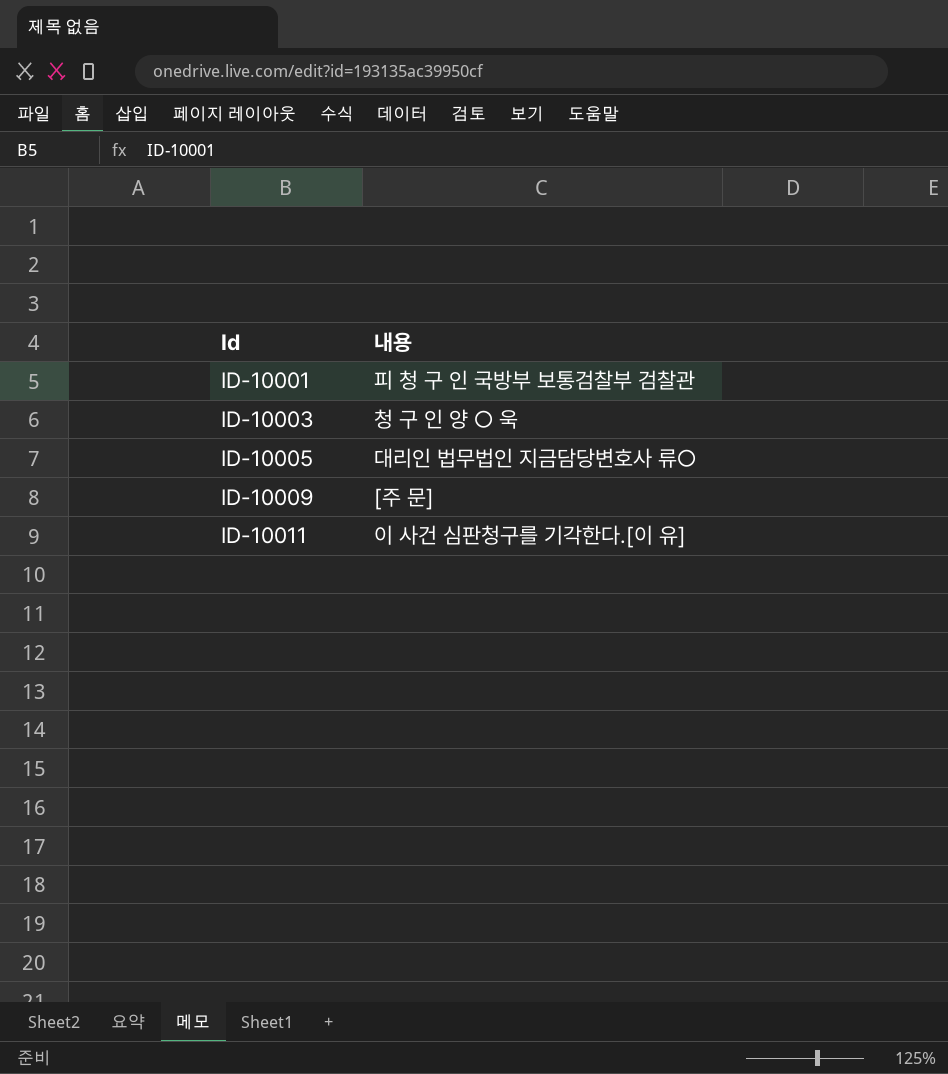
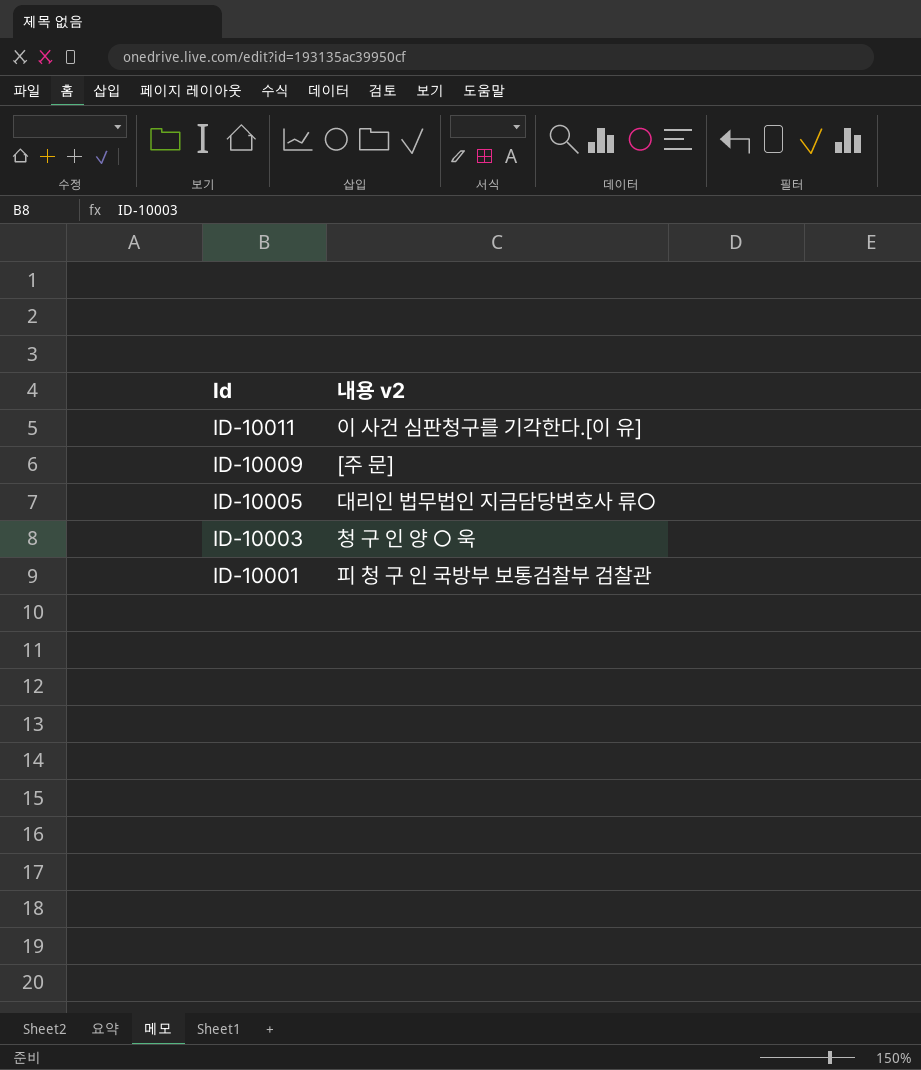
row order: Id ascending -> Id descending
column name: 내용 -> 내용 v2

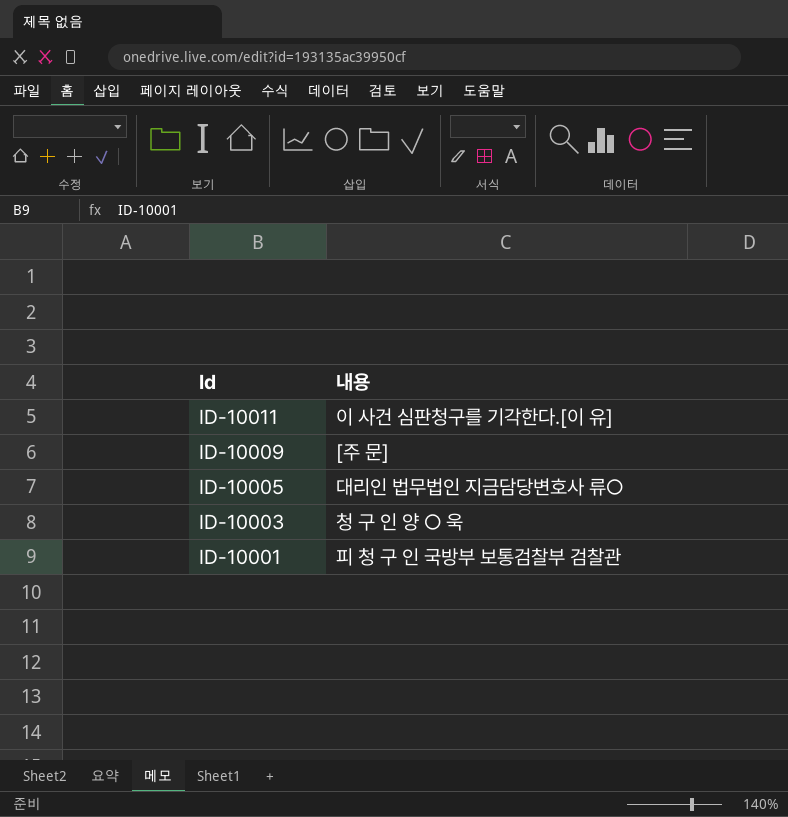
column name: 내용 v2 -> 내용

